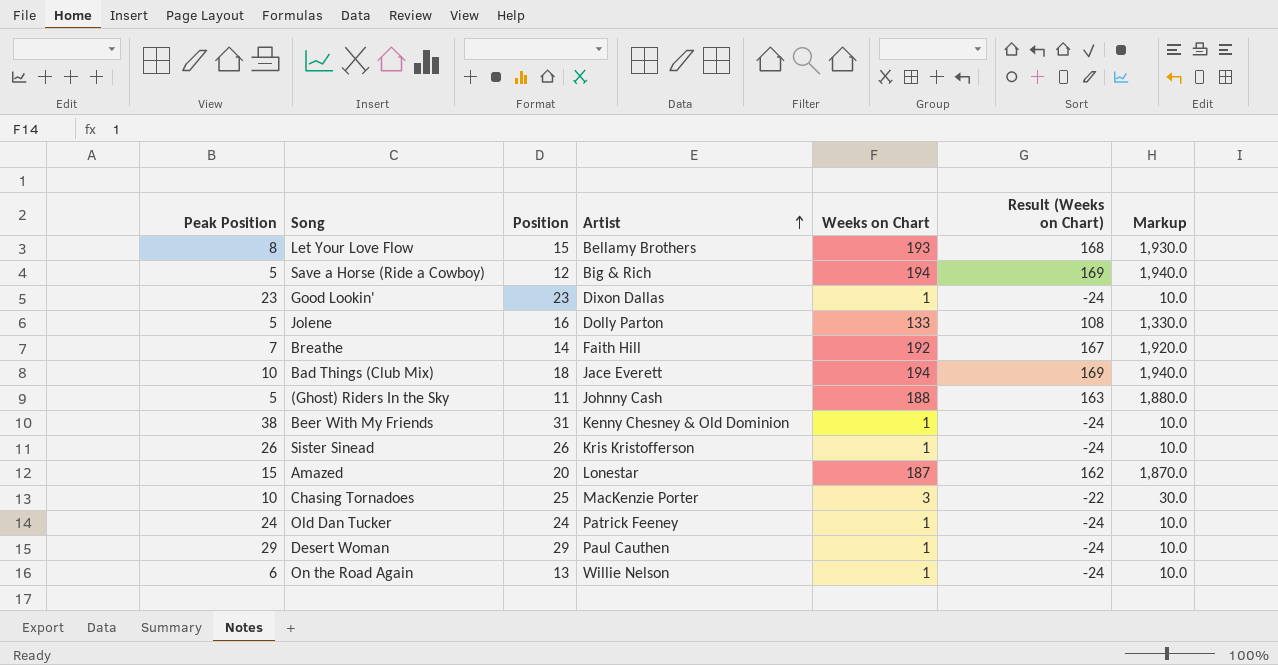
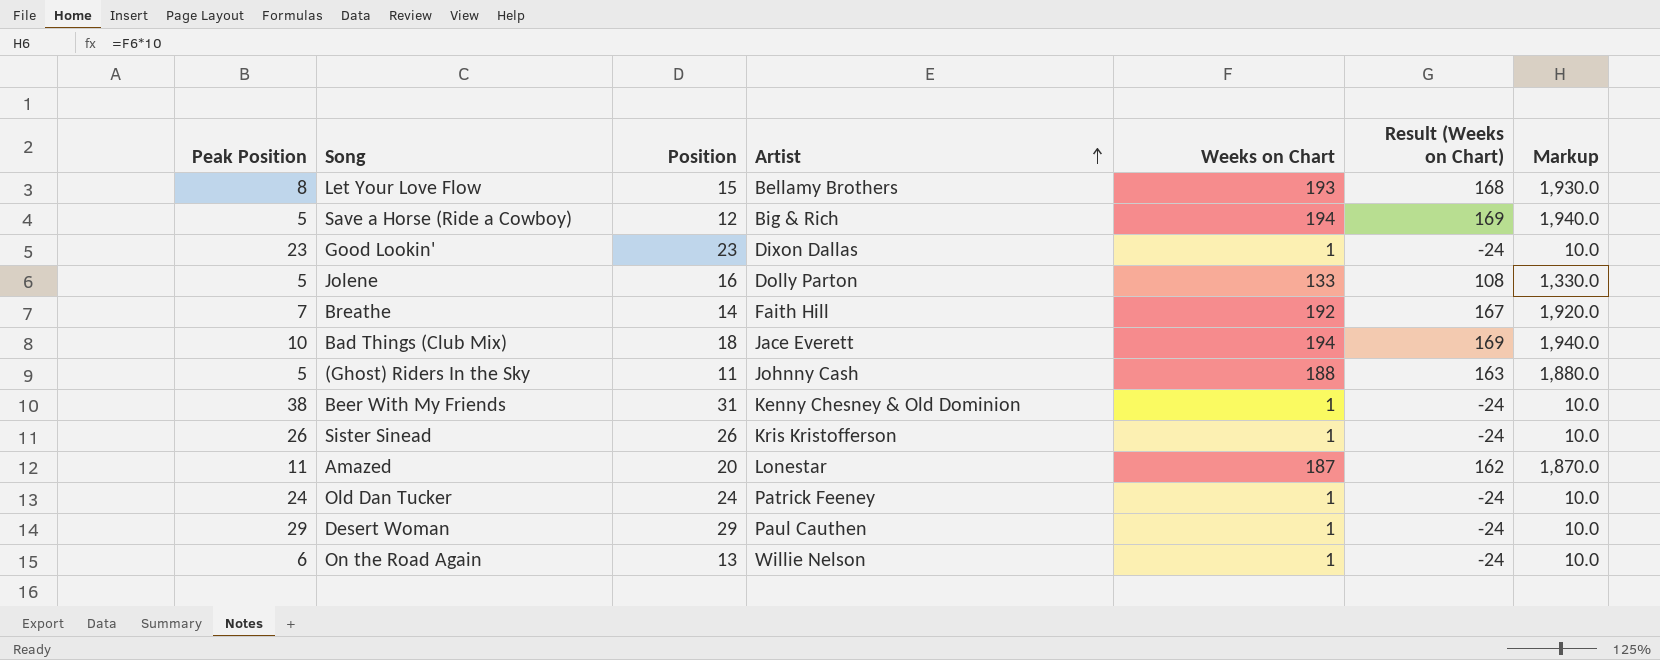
row Chasing Tornadoes: 10 | 25 | MacKenzie Porter | 3 | -22 | 30.0 -> none
Amazed | Peak Position: 15 -> 11

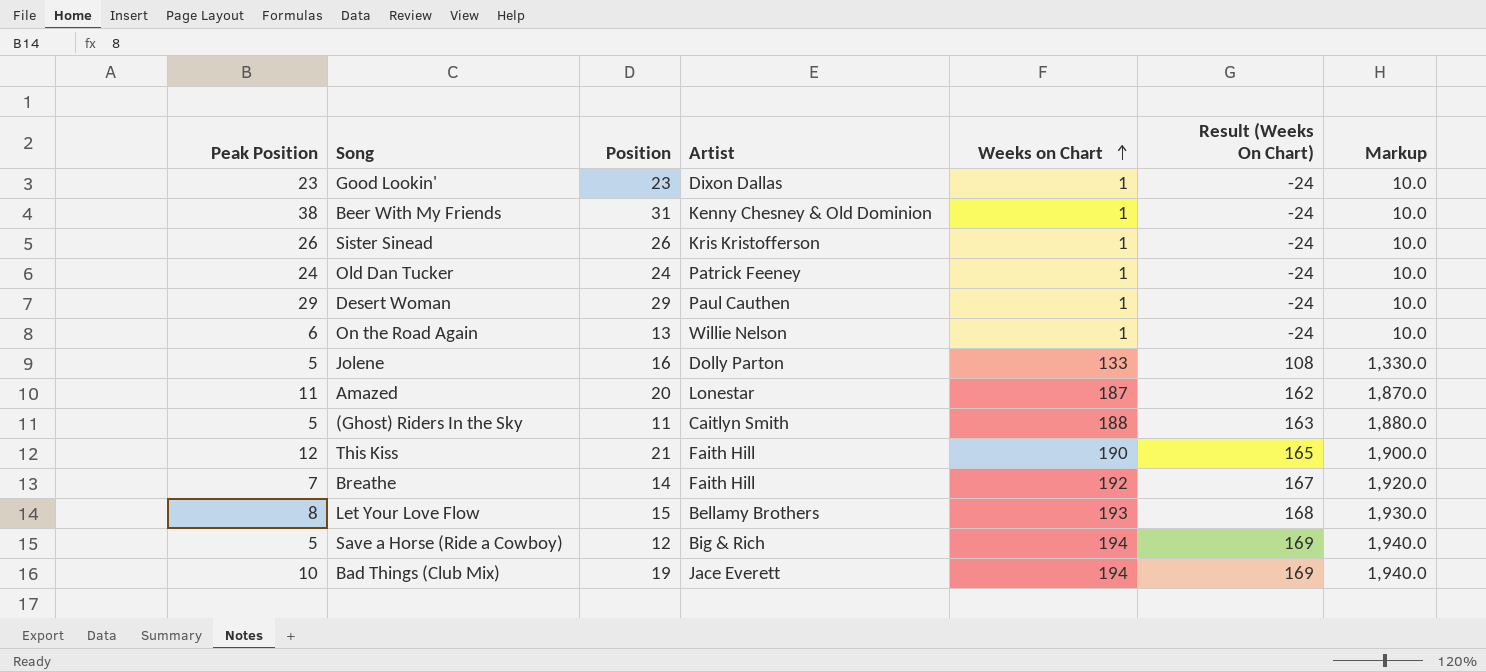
row order: Artist ascending -> Weeks on Chart ascending
column name: Result (Weeks on Chart) -> Result (Weeks On Chart)
(Ghost) Riders In the Sky | Artist: Johnny Cash -> Caitlyn Smith
row This Kiss: none -> 12 | 21 | Faith Hill | 190 | 165 | 1,900.0
Bad Things (Club Mix) | Position: 18 -> 19

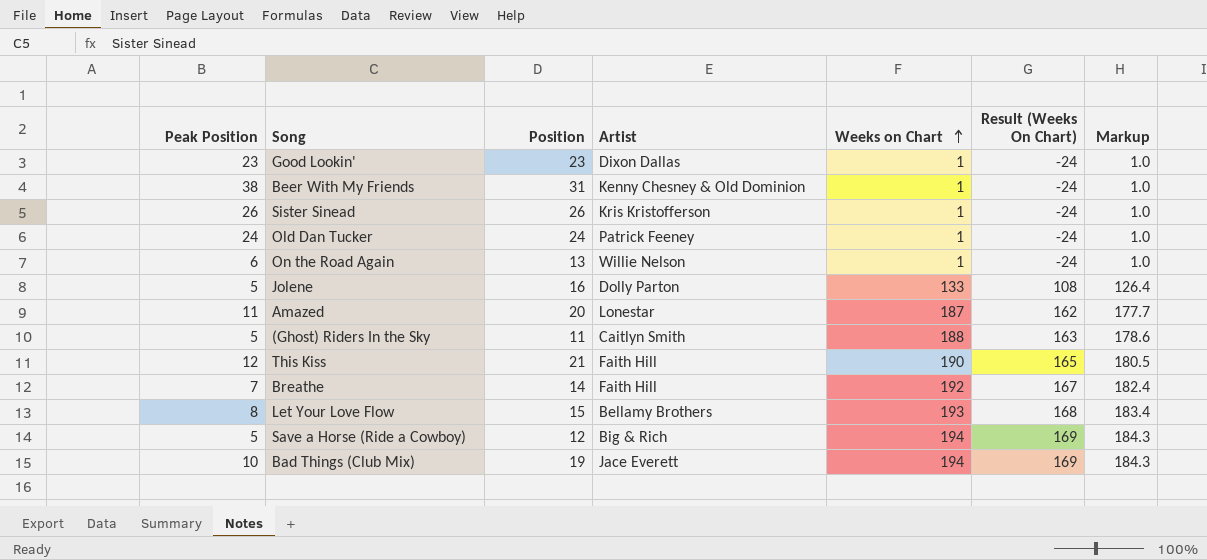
column Markup | formula: [Weeks on Chart] * 10 -> [Weeks on Chart] * 0.95
row Desert Woman: 29 | 29 | Paul Cauthen | 1 | -24 | 10.0 -> none

